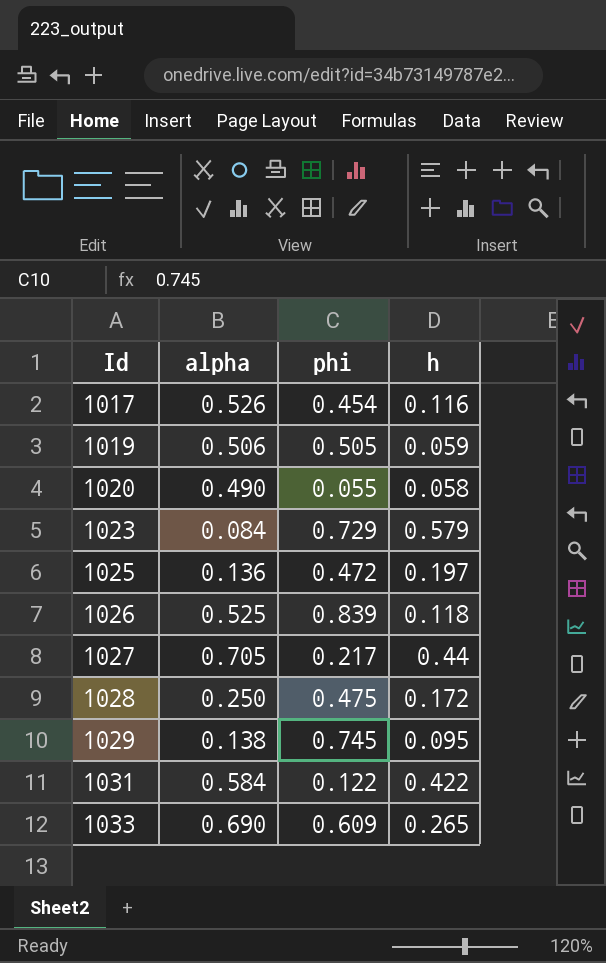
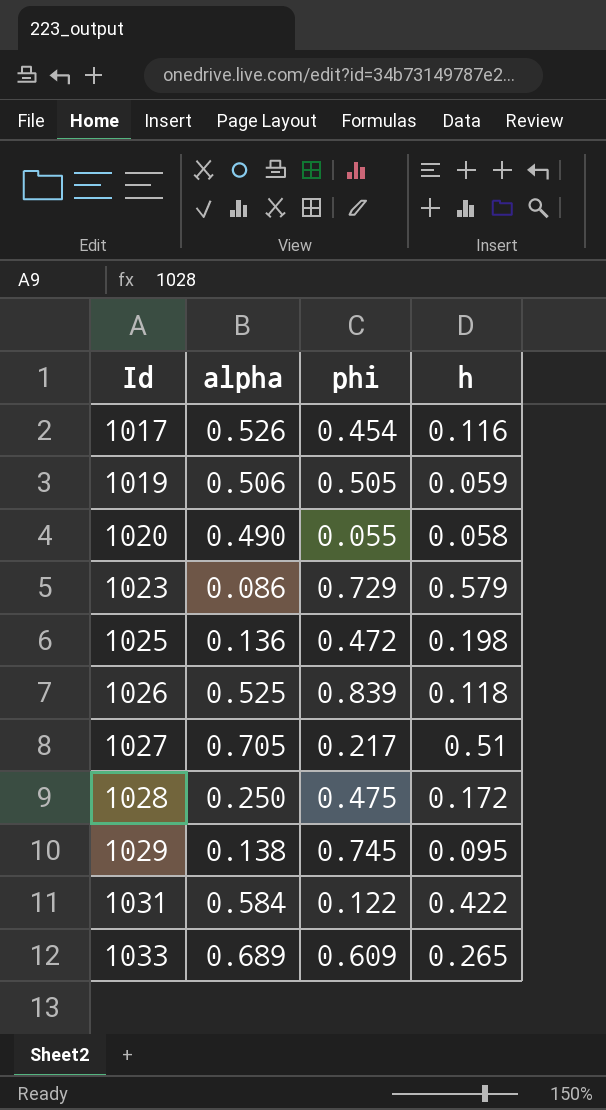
1023 | alpha: 0.084 -> 0.086
1025 | h: 0.197 -> 0.198
1027 | h: 0.44 -> 0.51
1033 | alpha: 0.690 -> 0.689

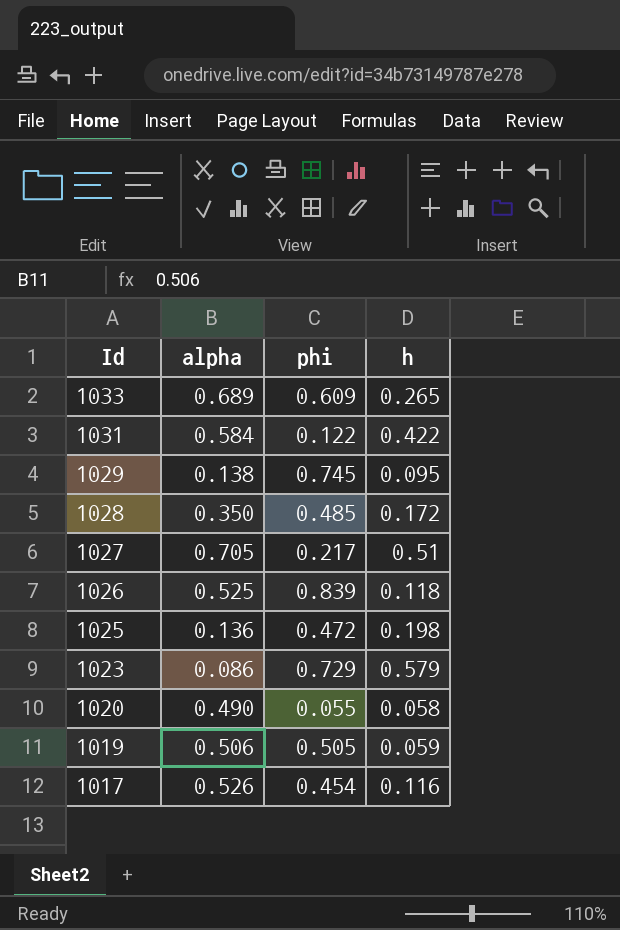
row order: Id ascending -> Id descending
1028 | alpha: 0.250 -> 0.350
1028 | phi: 0.475 -> 0.485

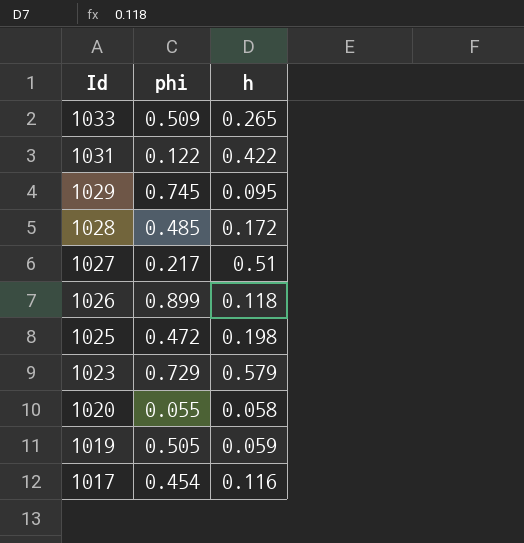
column alpha | position: 2 -> none
1033 | phi: 0.609 -> 0.509
1026 | phi: 0.839 -> 0.899

